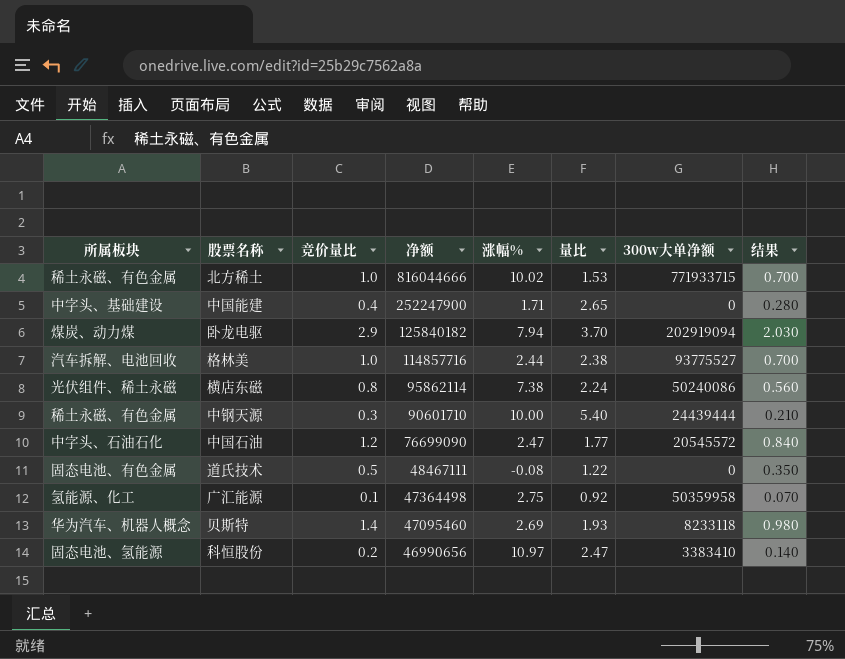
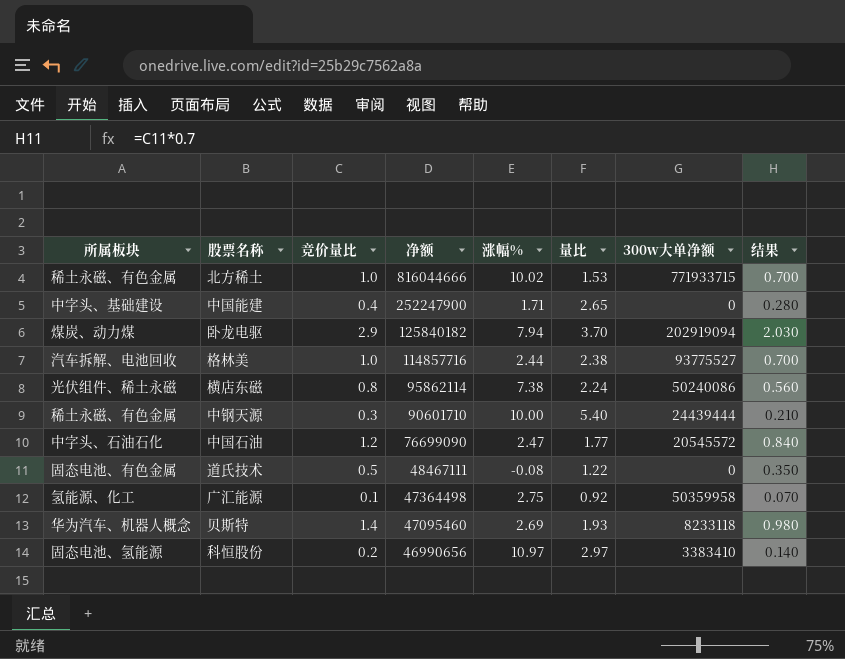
科恒股份 | 量比: 2.47 -> 2.97

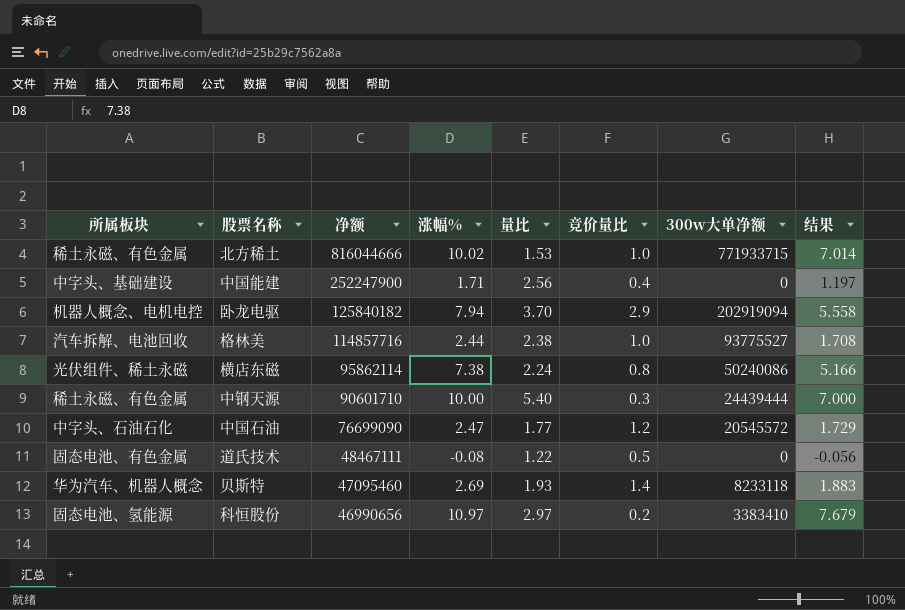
column 竞价量比 | position: 3 -> 6
column 结果 | formula: [竞价量比] * 0.7 -> [涨幅%] * 0.7
row 广汇能源: 氢能源、化工 | 0.1 | 47364498 | 2.75 | 0.92 | 50359958 | 0.070 -> none
中国能建 | 量比: 2.65 -> 2.56
卧龙电驱 | 所属板块: 煤炭、动力煤 -> 机器人概念、电机电控

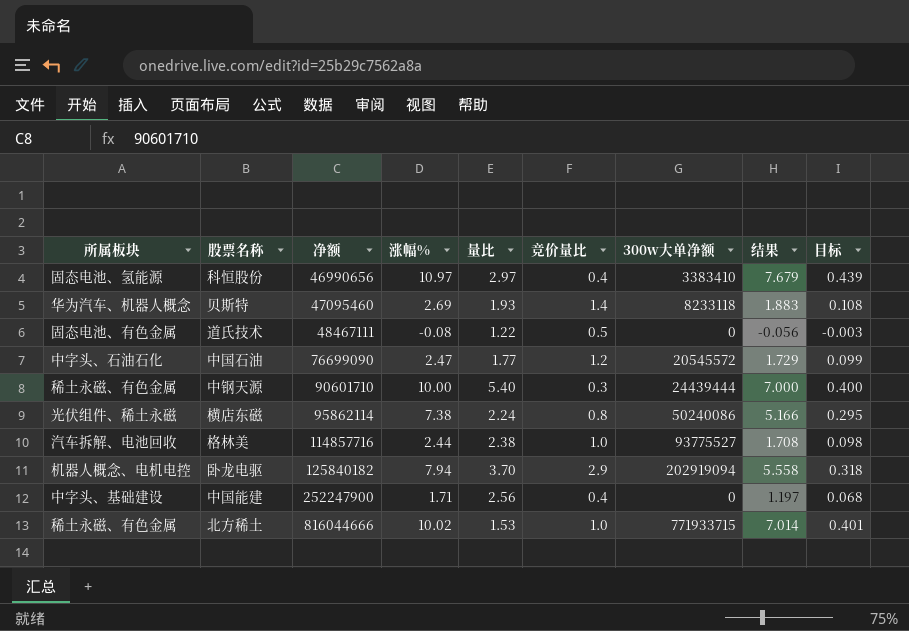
row order: 净额 descending -> 净额 ascending
column 目标 | formula: none -> [涨幅%] * 0.04
科恒股份 | 竞价量比: 0.2 -> 0.4

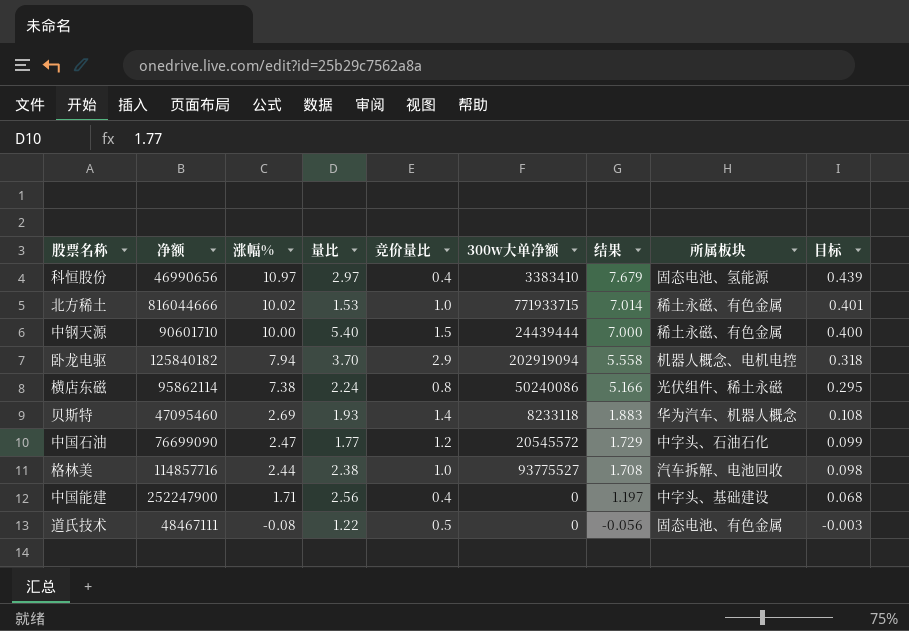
row order: 净额 ascending -> 涨幅% descending
column 所属板块 | position: 1 -> 8
中钢天源 | 竞价量比: 0.3 -> 1.5

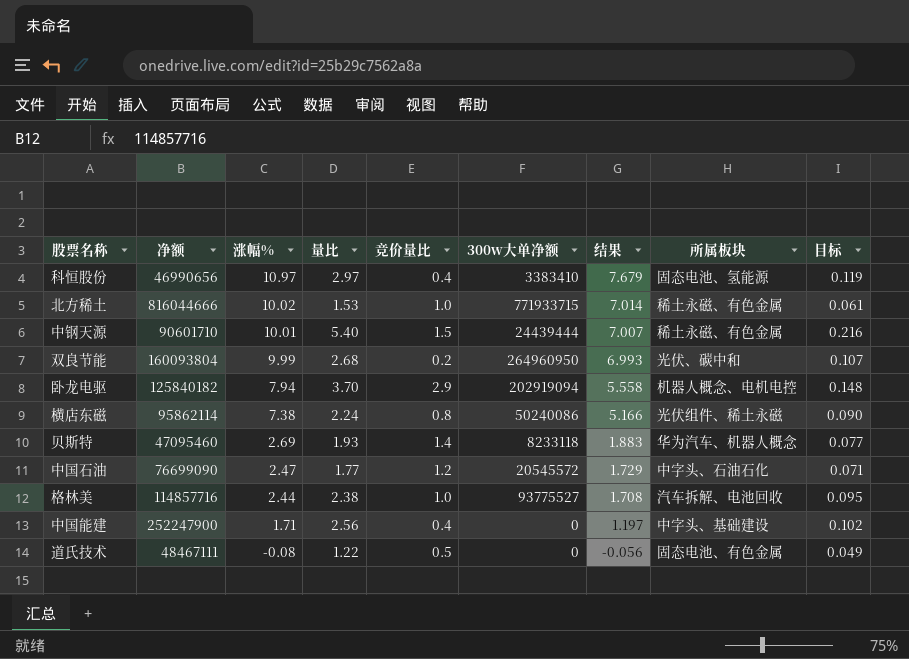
column 目标 | formula: [涨幅%] * 0.04 -> [量比] * 0.04
中钢天源 | 涨幅%: 10.00 -> 10.01
中钢天源 | 结果: 7.000 -> 7.007
row 双良节能: none -> 160093804 | 9.99 | 2.68 | 0.2 | 264960950 | 6.993 | 光伏、碳中和 | 0.107

